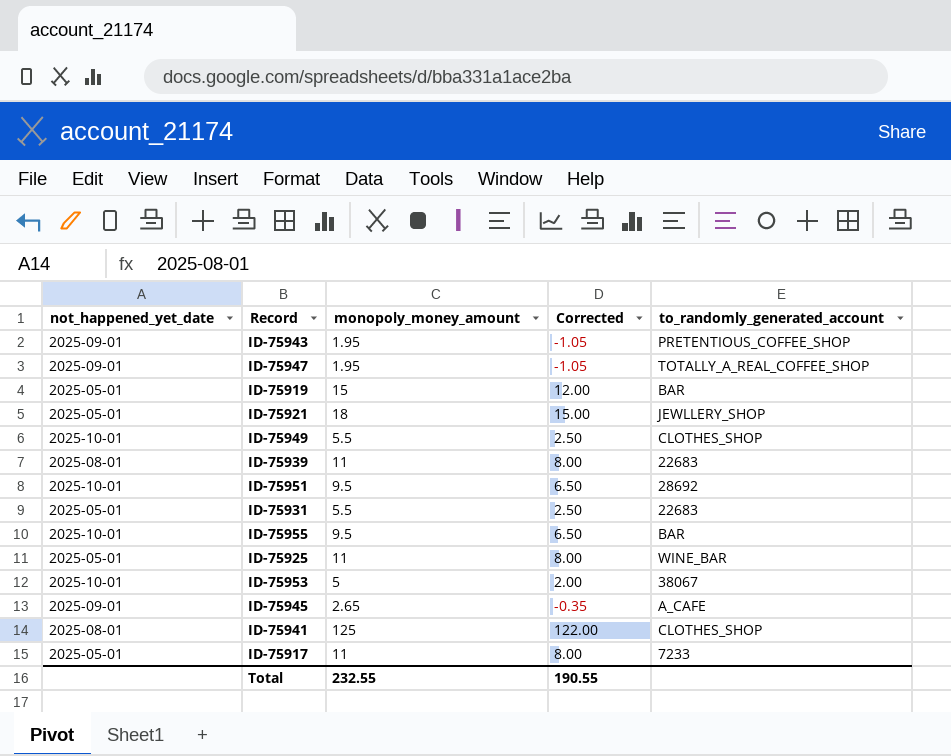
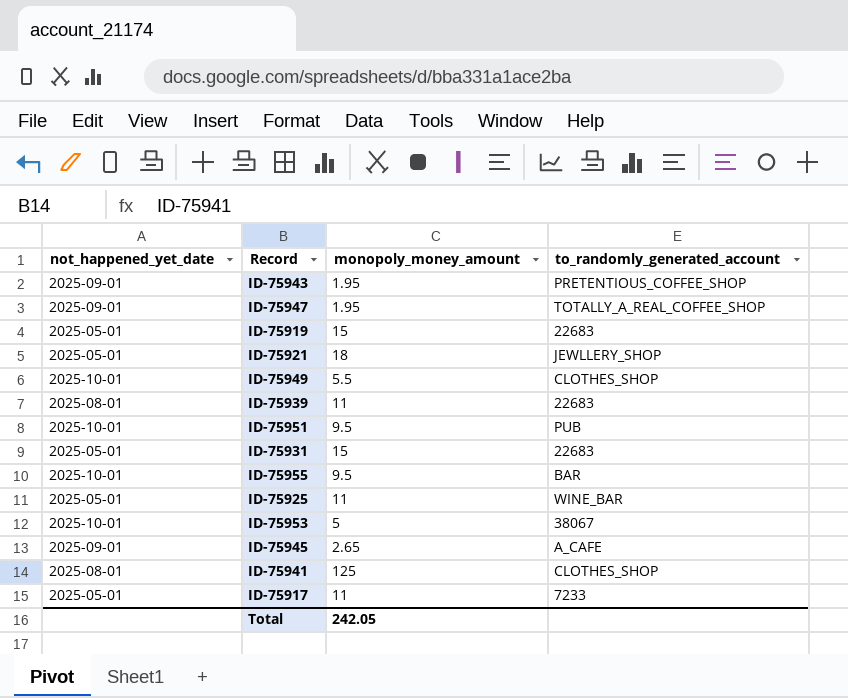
column Corrected | formula: [monopoly_money_amount] - 3 -> none
ID-75919 | to_randomly_generated_account: BAR -> 22683
ID-75951 | to_randomly_generated_account: 28692 -> PUB
ID-75931 | monopoly_money_amount: 5.5 -> 15
Total | monopoly_money_amount: 232.55 -> 242.05

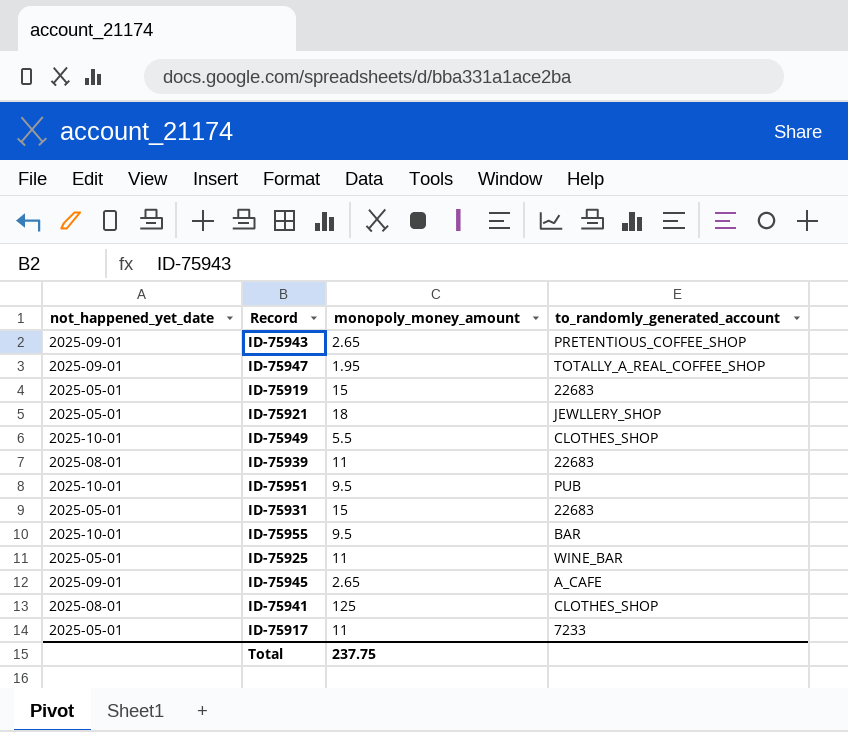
row ID-75953: 2025-10-01 | 5 | 38067 -> none
ID-75943 | monopoly_money_amount: 1.95 -> 2.65
Total | monopoly_money_amount: 242.05 -> 237.75

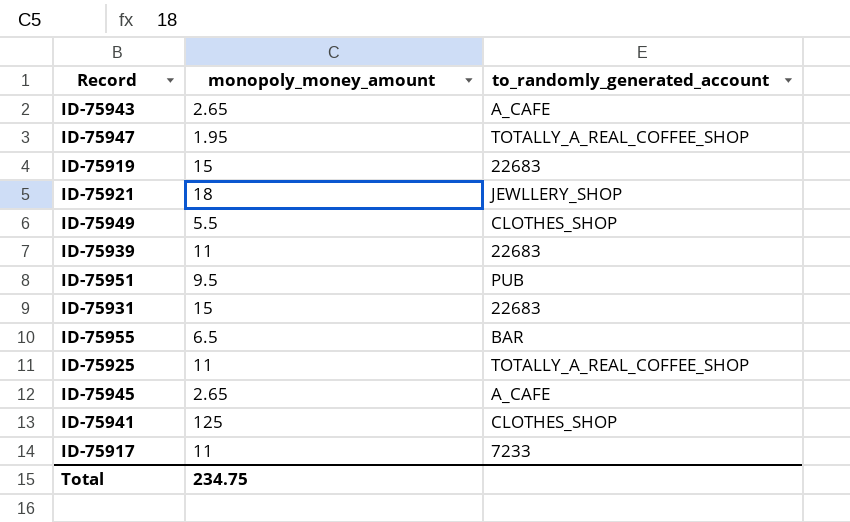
column not_happened_yet_date | position: 1 -> none
ID-75943 | to_randomly_generated_account: PRETENTIOUS_COFFEE_SHOP -> A_CAFE
ID-75955 | monopoly_money_amount: 9.5 -> 6.5
ID-75925 | to_randomly_generated_account: WINE_BAR -> TOTALLY_A_REAL_COFFEE_SHOP
Total | monopoly_money_amount: 237.75 -> 234.75

